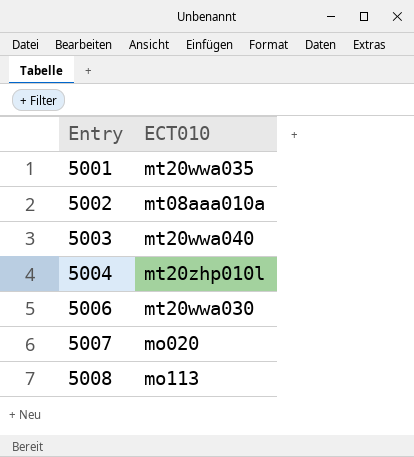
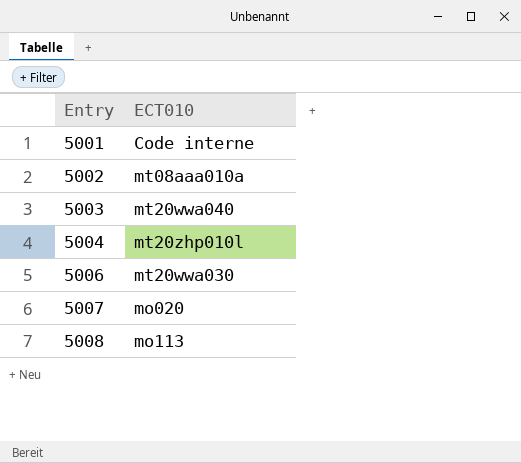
5001 | ECT010: mt20wwa035 -> Code interne

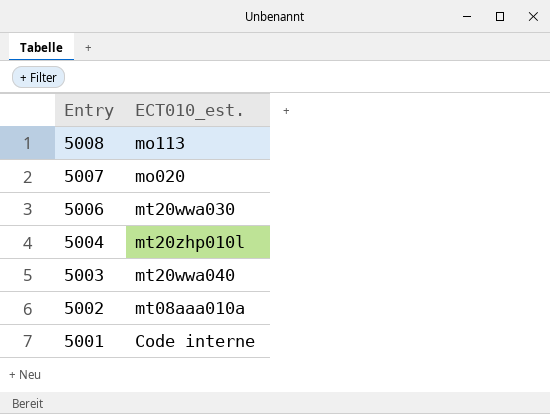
row order: Entry ascending -> Entry descending
column name: ECT010 -> ECT010_est.

